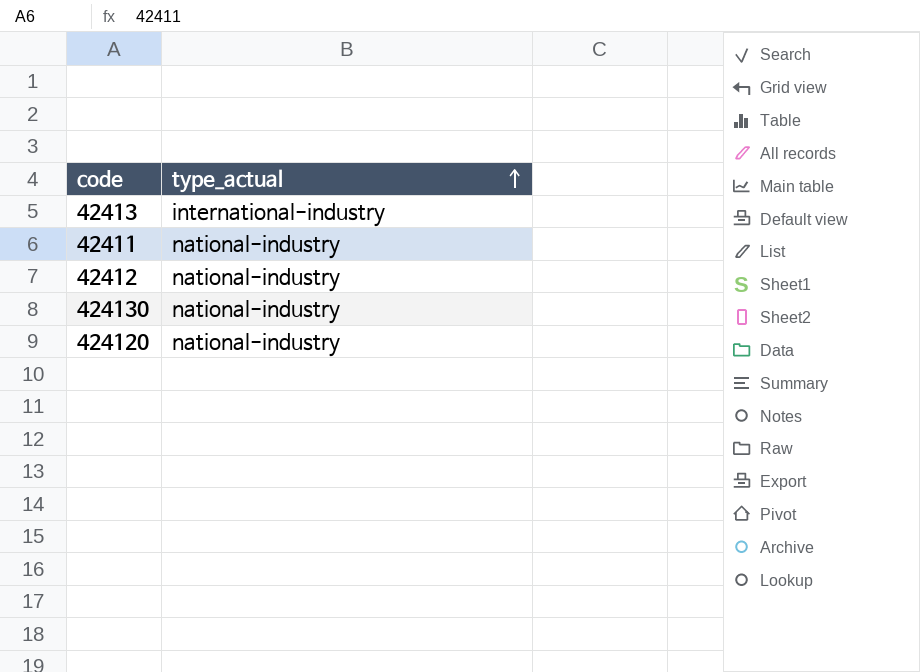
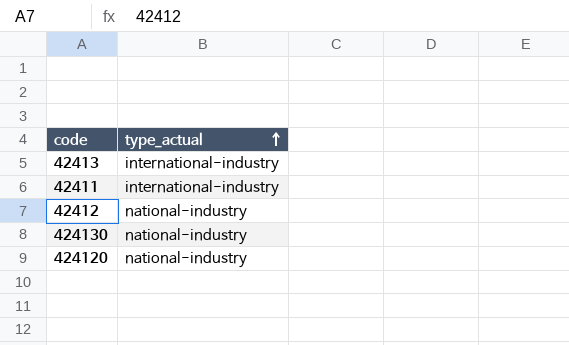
42411 | type_actual: national-industry -> international-industry

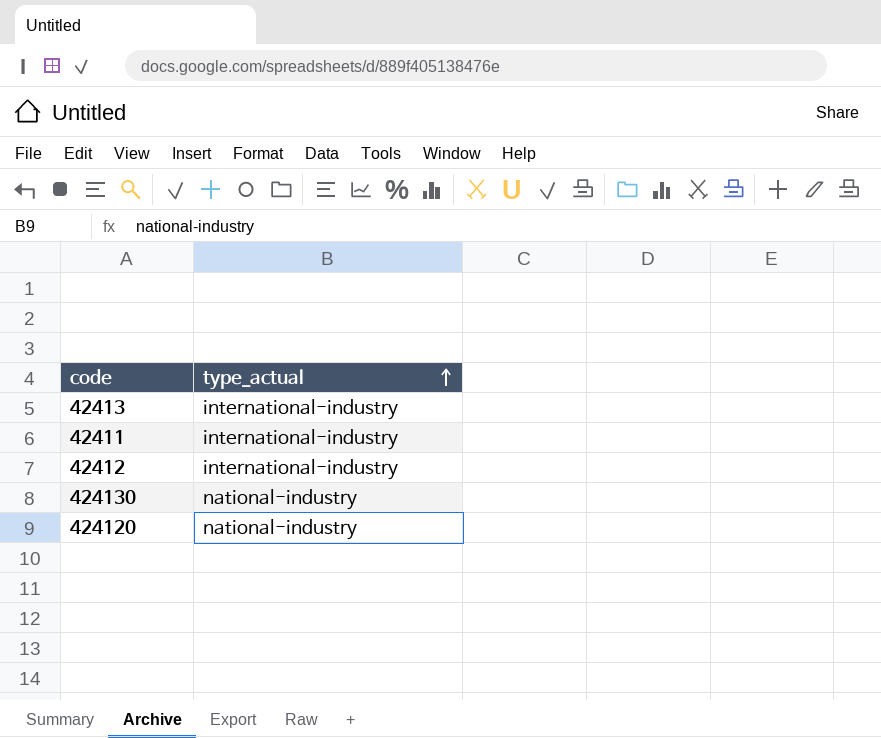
42412 | type_actual: national-industry -> international-industry

